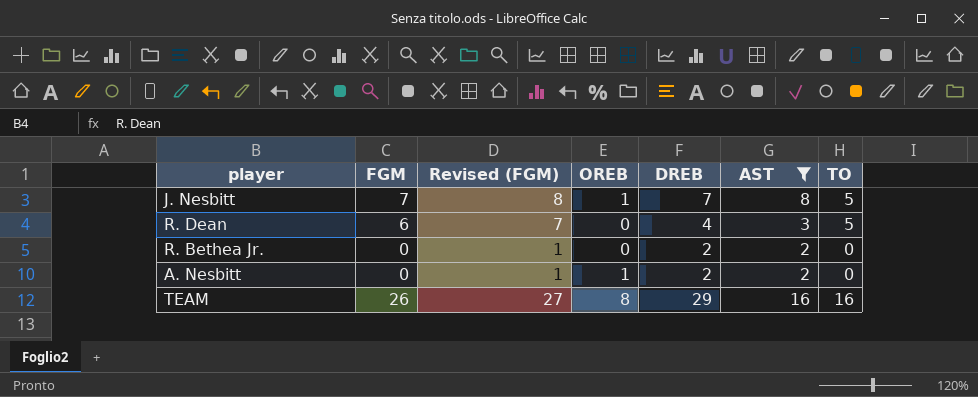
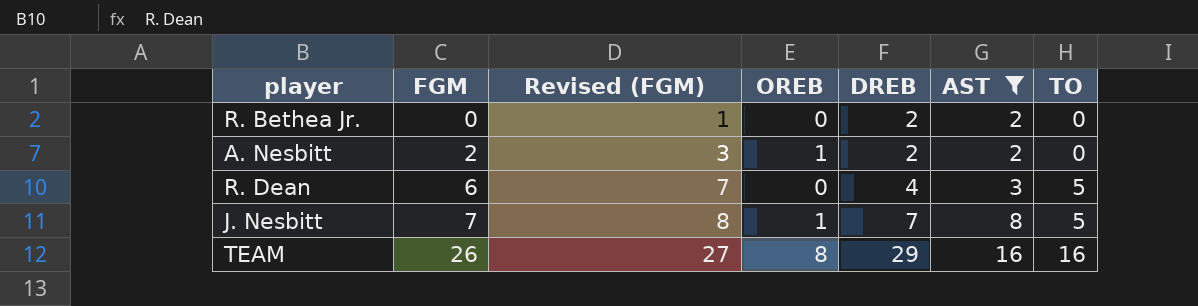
row order: none -> FGM ascending
A. Nesbitt | FGM: 0 -> 2
A. Nesbitt | Revised (FGM): 1 -> 3

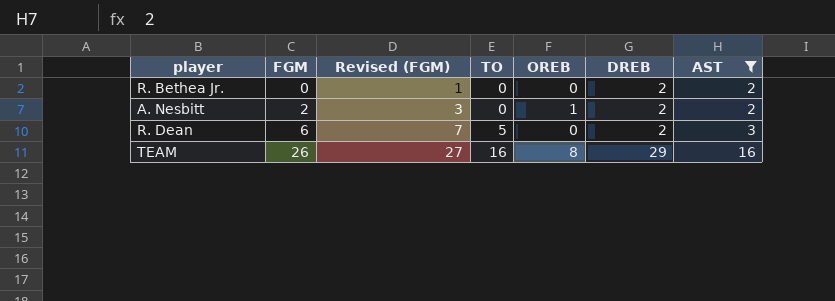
column TO | position: 7 -> 4
row J. Nesbitt: 7 | 8 | 1 | 7 | 8 | 5 -> none
R. Dean | DREB: 4 -> 2

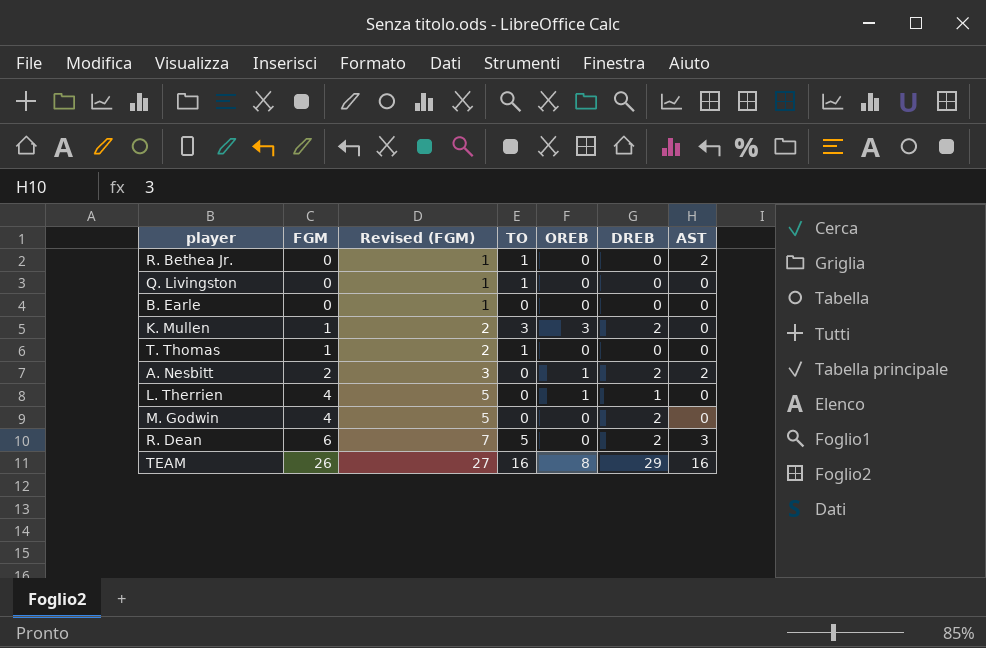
filter: AST != 0 -> none
R. Bethea Jr. | TO: 0 -> 1
R. Bethea Jr. | DREB: 2 -> 0

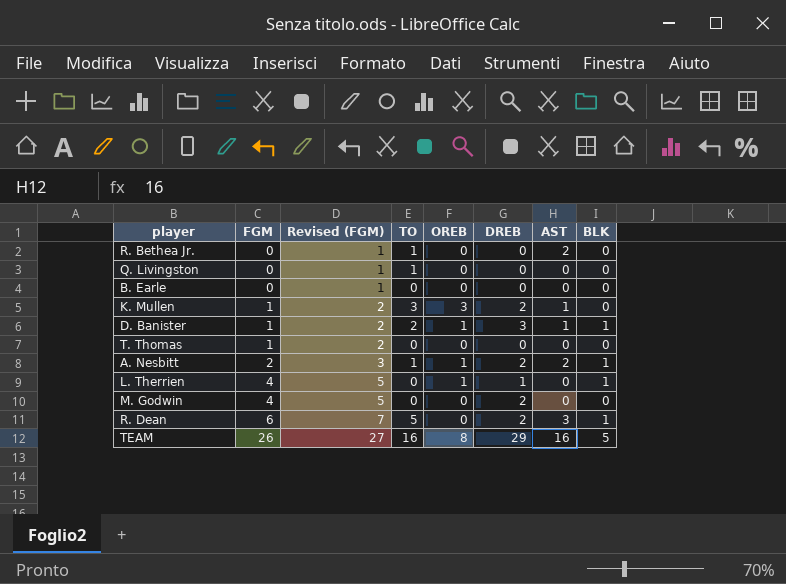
column BLK | position: none -> 8
K. Mullen | AST: 0 -> 1
row D. Banister: none -> 1 | 2 | 2 | 1 | 3 | 1 | 1
T. Thomas | TO: 1 -> 0
A. Nesbitt | TO: 0 -> 1

